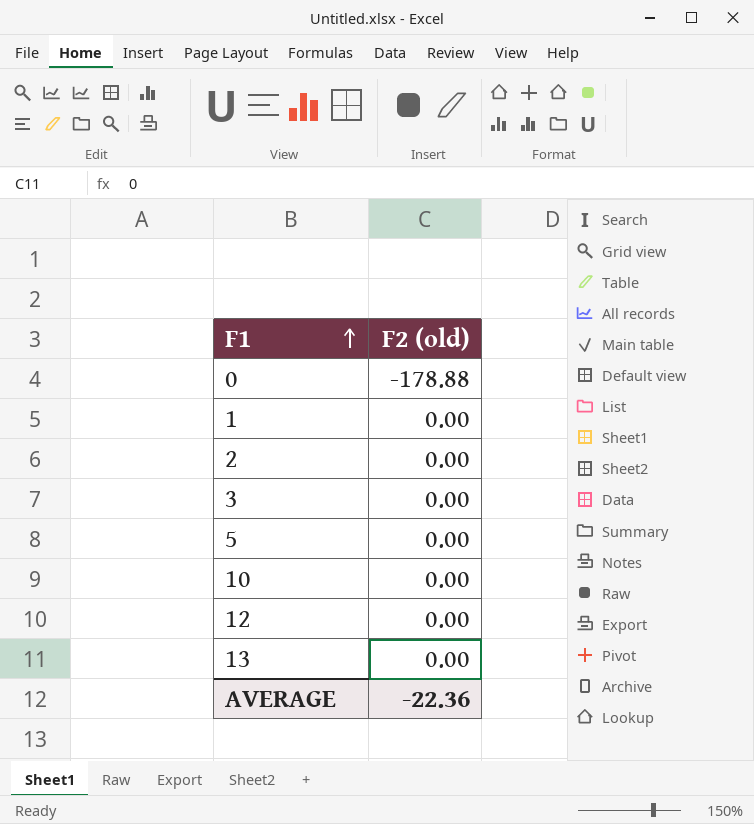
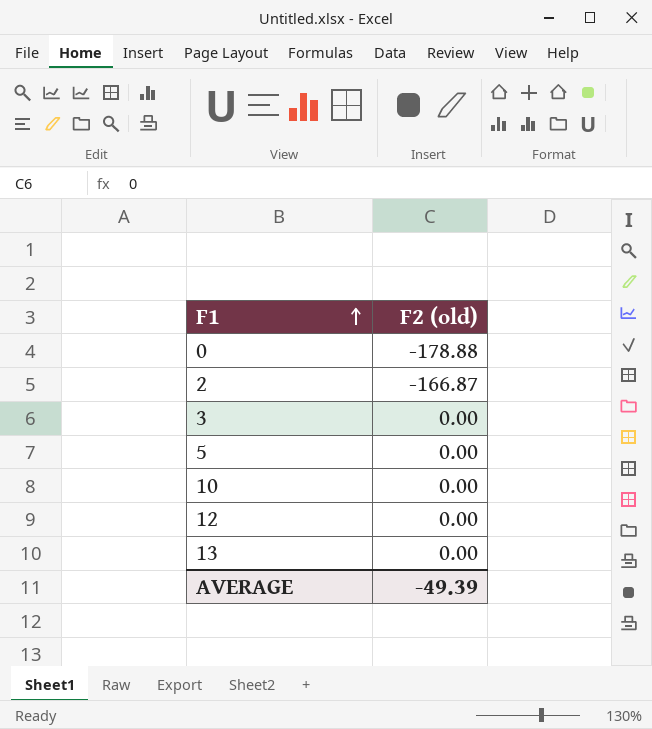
row 1: 0.00 -> none
2 | F2 (old): 0.00 -> -166.87
AVERAGE | F2 (old): -22.36 -> -49.39

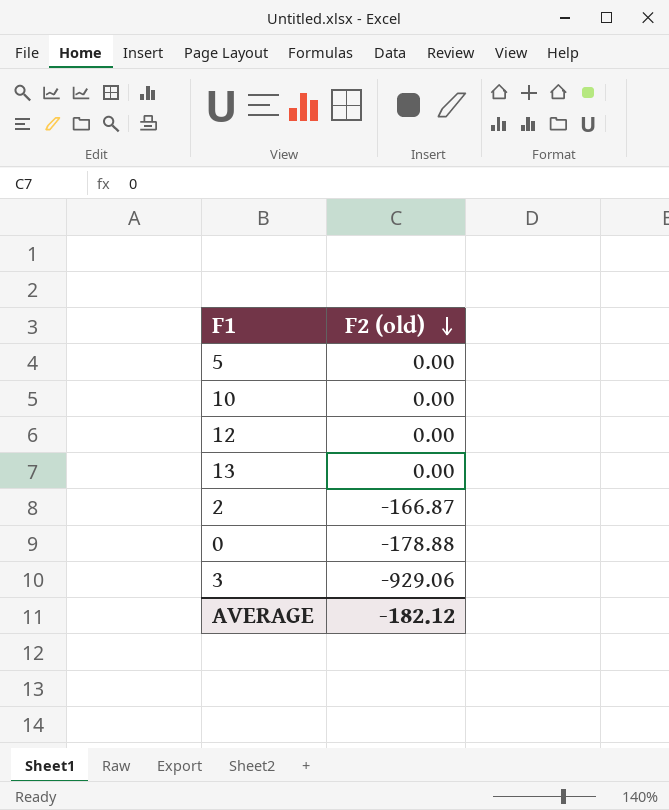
row order: F1 ascending -> F2 (old) descending
3 | F2 (old): 0.00 -> -929.06
AVERAGE | F2 (old): -49.39 -> -182.12

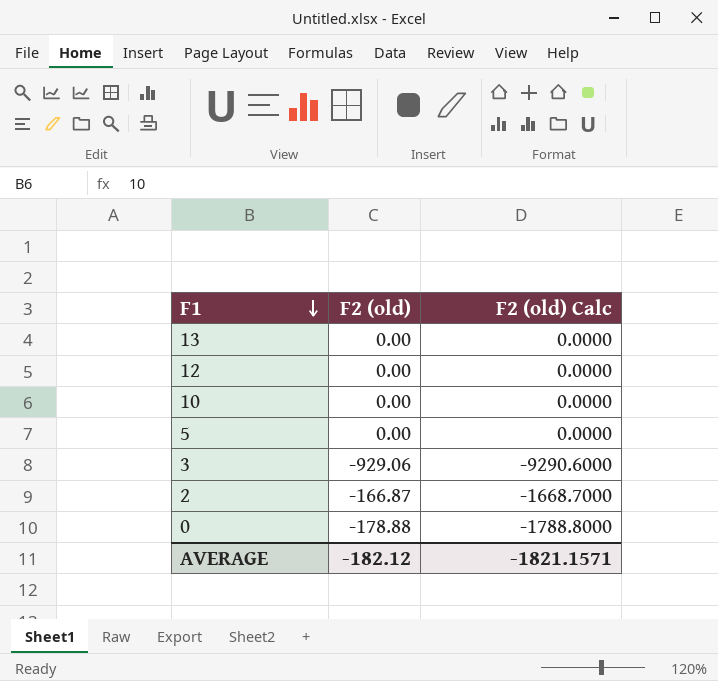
row order: F2 (old) descending -> F1 descending
column F2 (old) Calc | formula: none -> [F2 (old)] * 10

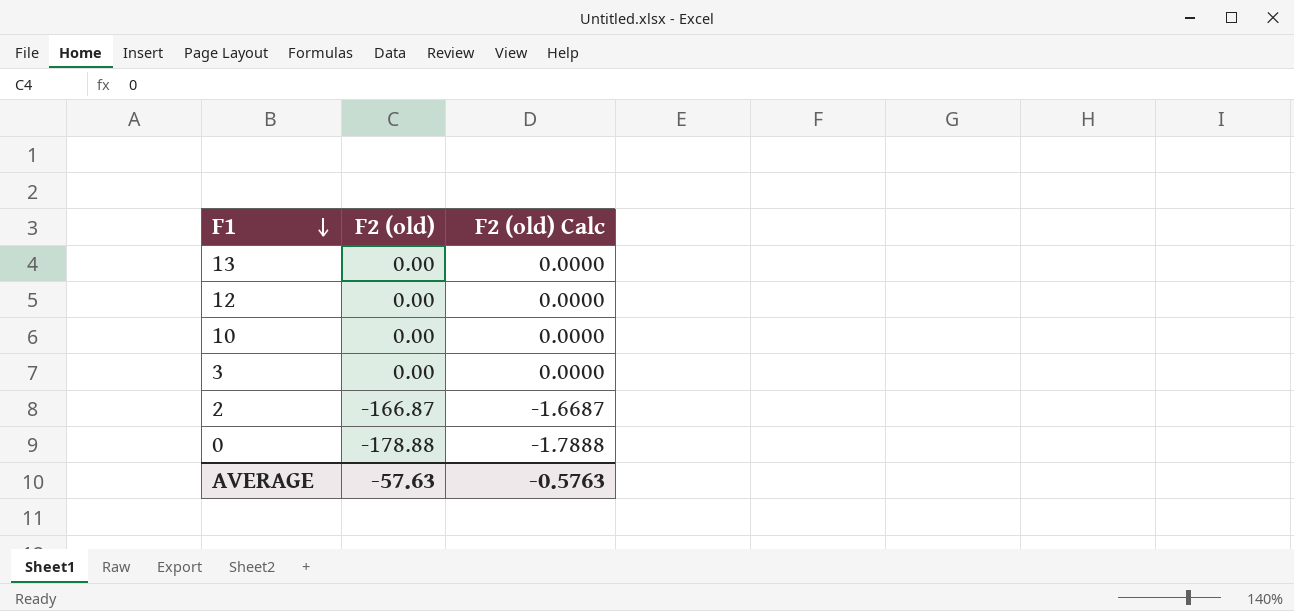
column F2 (old) Calc | formula: [F2 (old)] * 10 -> [F2 (old)] * 0.01
row 5: 0.00 | 0.0000 -> none
3 | F2 (old): -929.06 -> 0.00
AVERAGE | F2 (old): -182.12 -> -57.63
AVERAGE | F2 (old) Calc: -1821.1571 -> -0.5763

